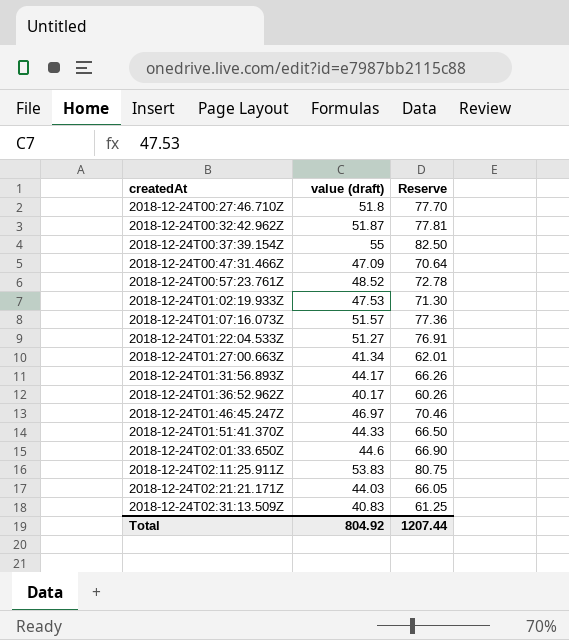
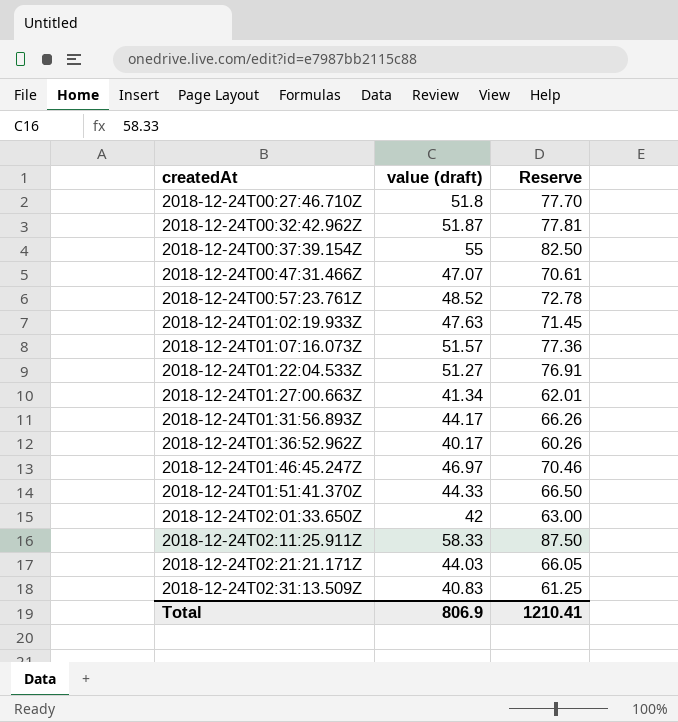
2018-12-24T00:47:31.466Z | value (draft): 47.09 -> 47.07
2018-12-24T00:47:31.466Z | Reserve: 70.64 -> 70.61
2018-12-24T01:02:19.933Z | value (draft): 47.53 -> 47.63
2018-12-24T01:02:19.933Z | Reserve: 71.30 -> 71.45
2018-12-24T02:01:33.650Z | value (draft): 44.6 -> 42
2018-12-24T02:01:33.650Z | Reserve: 66.90 -> 63.00
2018-12-24T02:11:25.911Z | value (draft): 53.83 -> 58.33
2018-12-24T02:11:25.911Z | Reserve: 80.75 -> 87.50
Total | value (draft): 804.92 -> 806.9
Total | Reserve: 1207.44 -> 1210.41

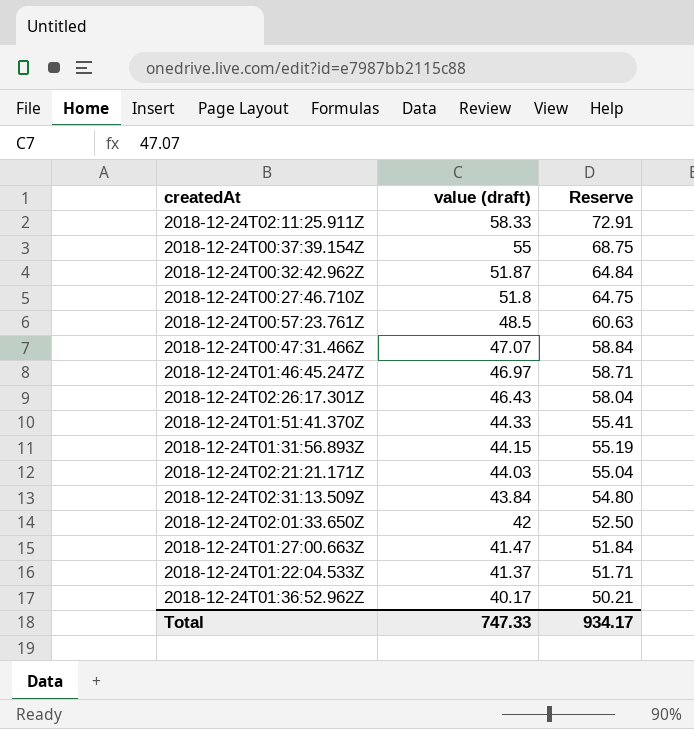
row order: createdAt ascending -> value (draft) descending
column Reserve | formula: [value (draft)] * 1.5 -> [value (draft)] * 1.25
row 2018-12-24T01:02:19.933Z: 47.63 | 71.45 -> none
row 2018-12-24T01:07:16.073Z: 51.57 | 77.36 -> none
2018-12-24T00:57:23.761Z | value (draft): 48.52 -> 48.5
row 2018-12-24T02:26:17.301Z: none -> 46.43 | 58.04
2018-12-24T01:31:56.893Z | value (draft): 44.17 -> 44.15
2018-12-24T02:31:13.509Z | value (draft): 40.83 -> 43.84
2018-12-24T01:27:00.663Z | value (draft): 41.34 -> 41.47
2018-12-24T01:22:04.533Z | value (draft): 51.27 -> 41.37
Total | value (draft): 806.9 -> 747.33
Total | Reserve: 1210.41 -> 934.17

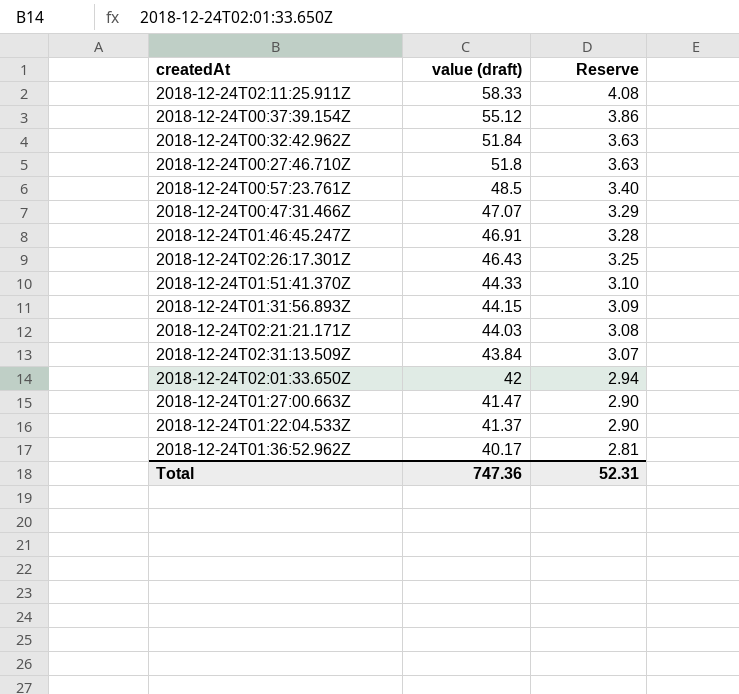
column Reserve | formula: [value (draft)] * 1.25 -> [value (draft)] * 0.07
2018-12-24T00:37:39.154Z | value (draft): 55 -> 55.12
2018-12-24T00:32:42.962Z | value (draft): 51.87 -> 51.84
2018-12-24T01:46:45.247Z | value (draft): 46.97 -> 46.91
Total | value (draft): 747.33 -> 747.36
Total | Reserve: 934.17 -> 52.31

